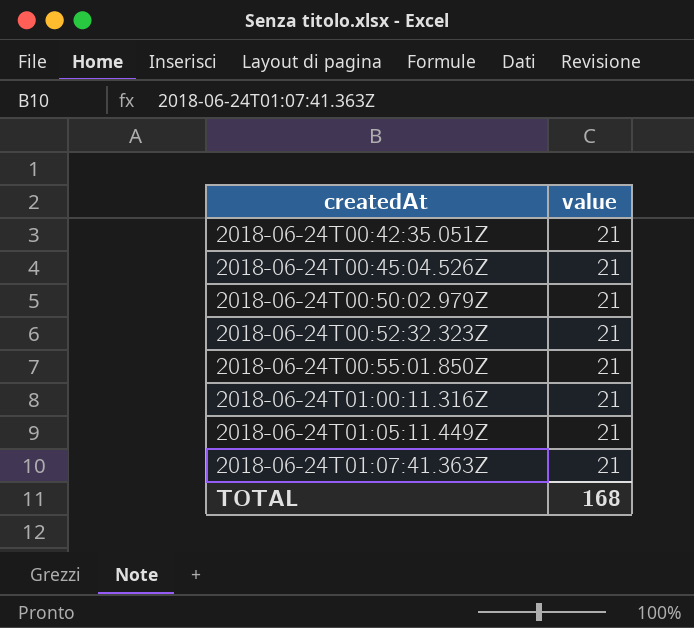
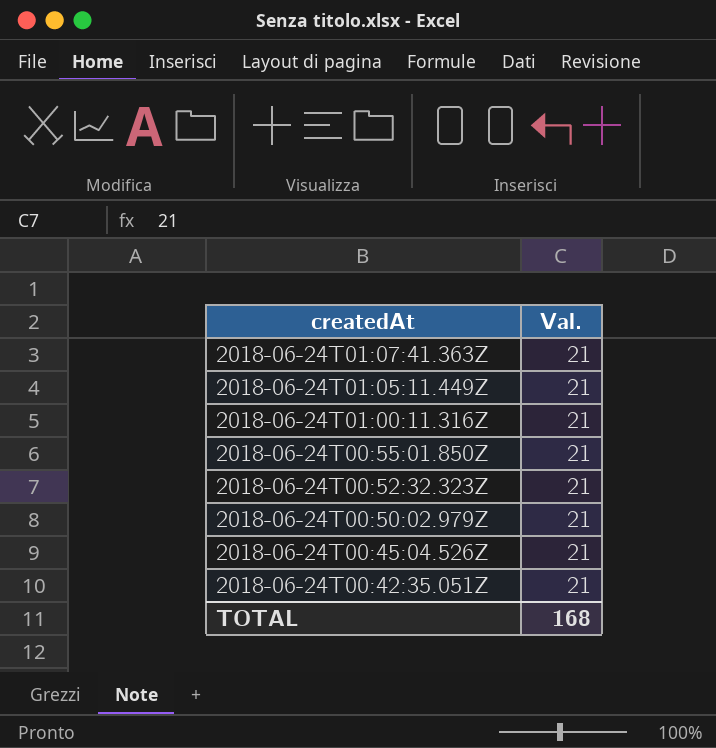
row order: createdAt ascending -> createdAt descending
column name: value -> Val.

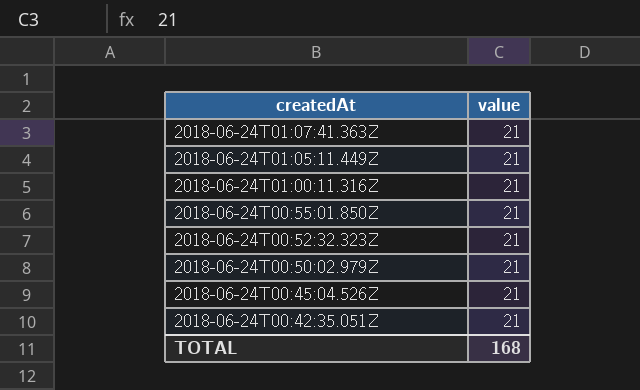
column name: Val. -> value

